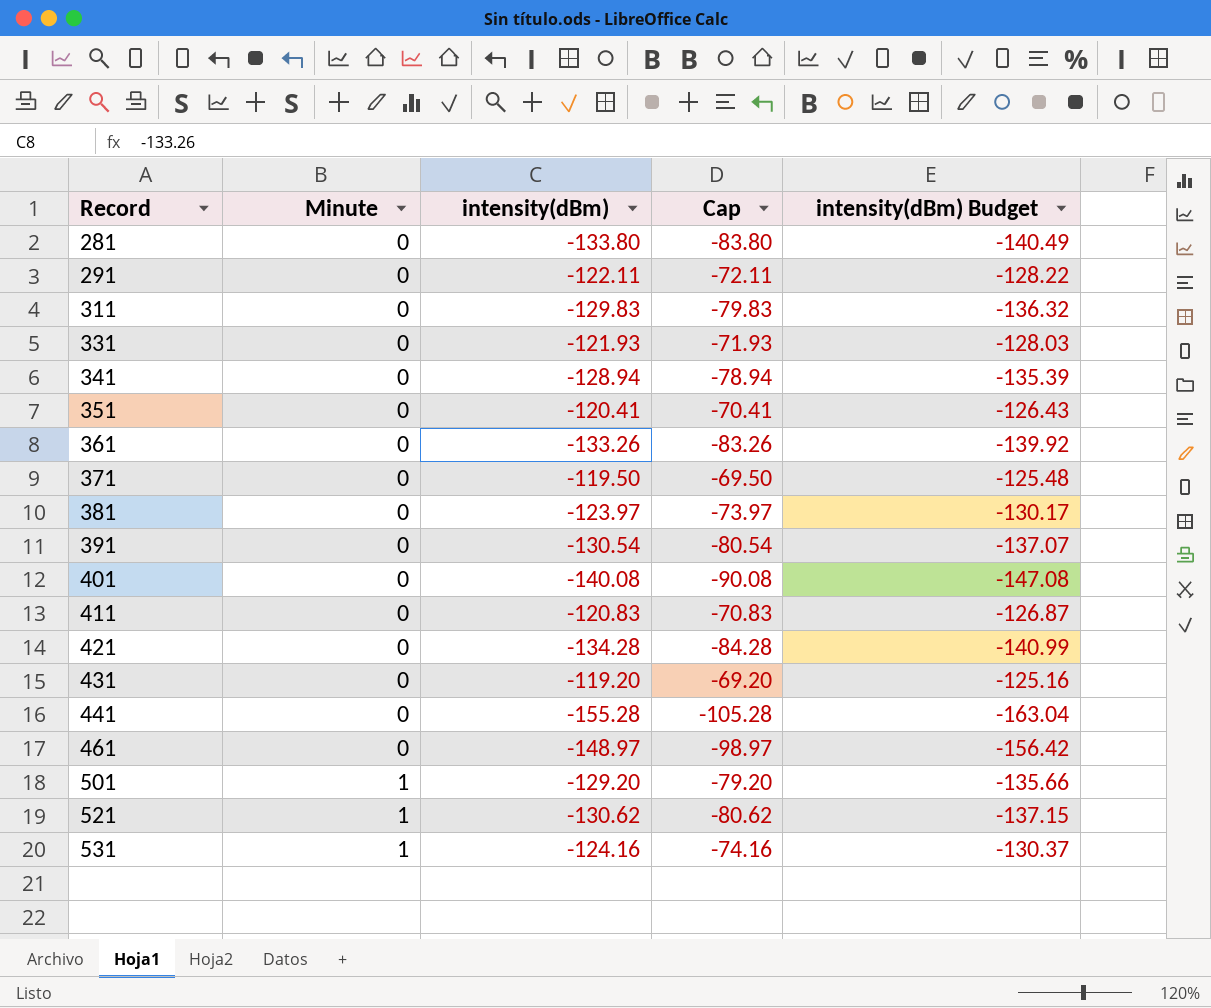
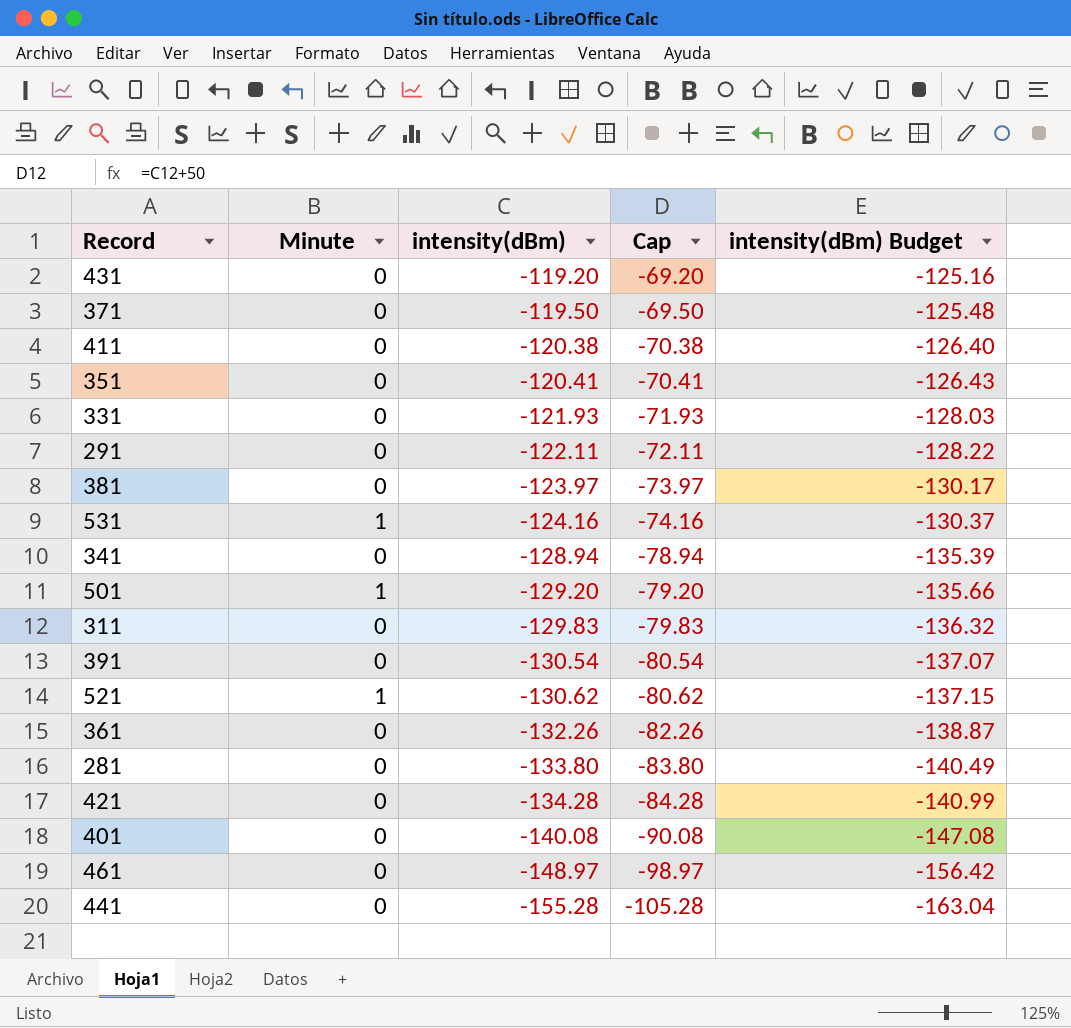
row order: Record ascending -> intensity(dBm) descending
411 | intensity(dBm): -120.83 -> -120.38
411 | Cap: -70.83 -> -70.38
411 | intensity(dBm) Budget: -126.87 -> -126.40
361 | intensity(dBm): -133.26 -> -132.26
361 | Cap: -83.26 -> -82.26
361 | intensity(dBm) Budget: -139.92 -> -138.87

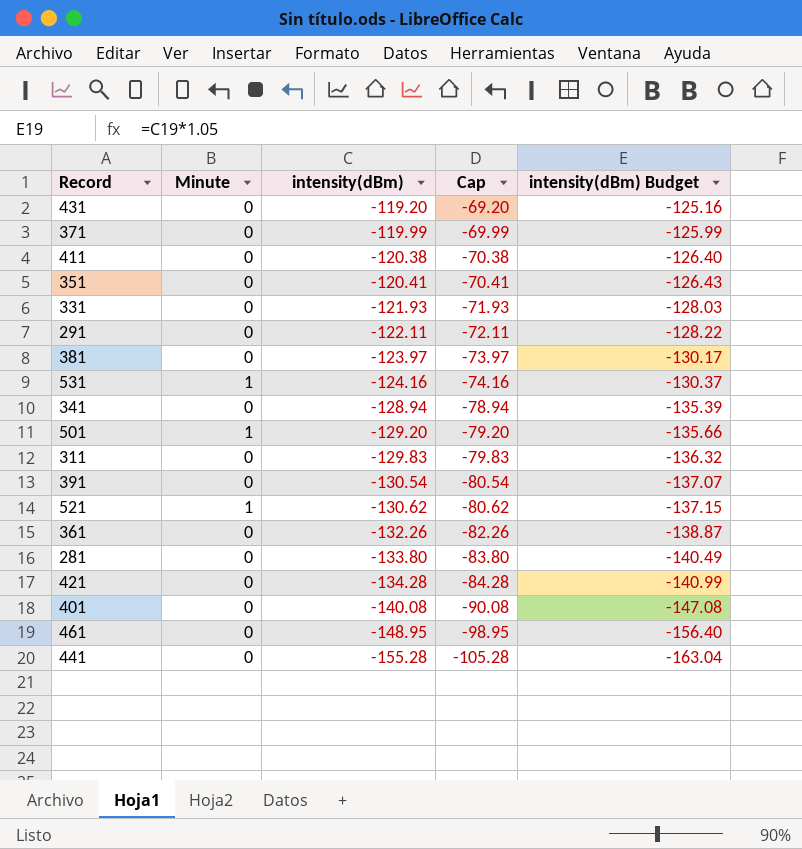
371 | intensity(dBm): -119.50 -> -119.99
371 | Cap: -69.50 -> -69.99
371 | intensity(dBm) Budget: -125.48 -> -125.99
461 | intensity(dBm): -148.97 -> -148.95
461 | Cap: -98.97 -> -98.95
461 | intensity(dBm) Budget: -156.42 -> -156.40

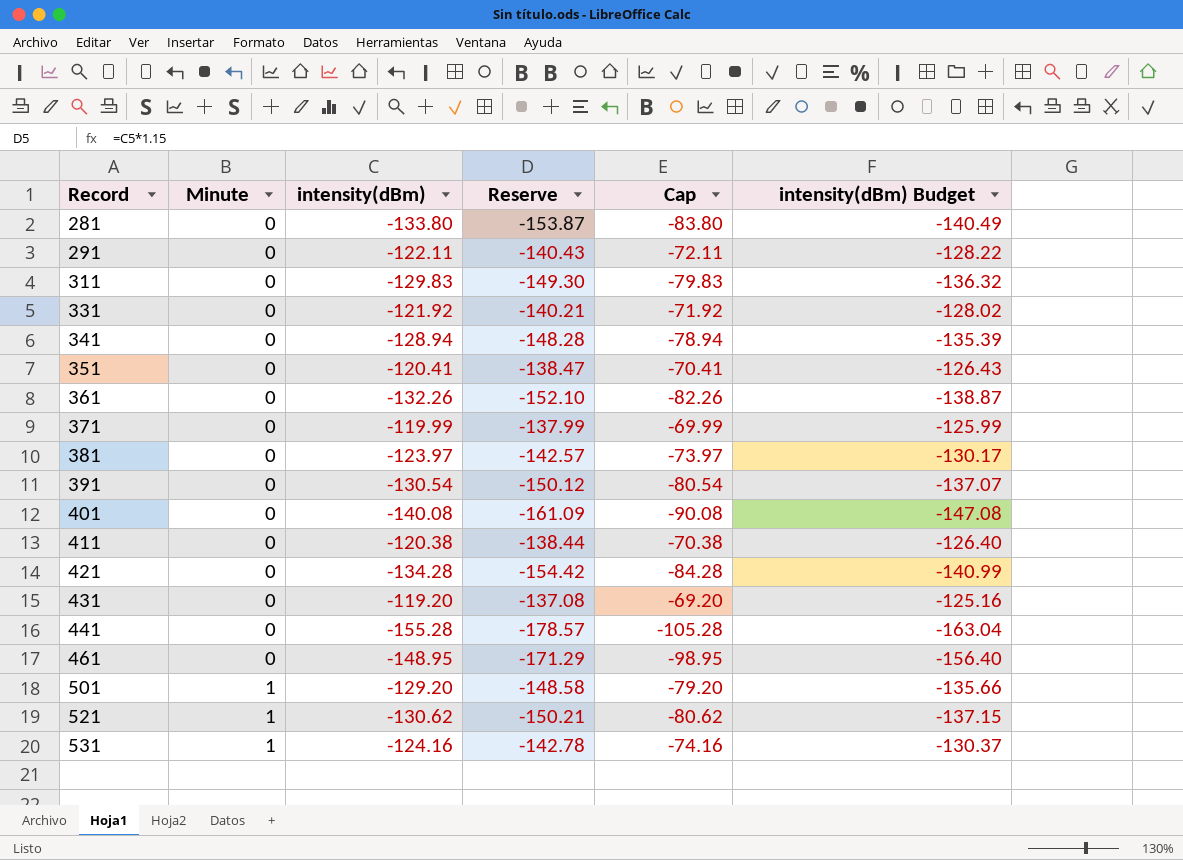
row order: intensity(dBm) descending -> Record ascending
column Reserve | formula: none -> [intensity(dBm)] * 1.15
331 | intensity(dBm): -121.93 -> -121.92
331 | Cap: -71.93 -> -71.92
331 | intensity(dBm) Budget: -128.03 -> -128.02

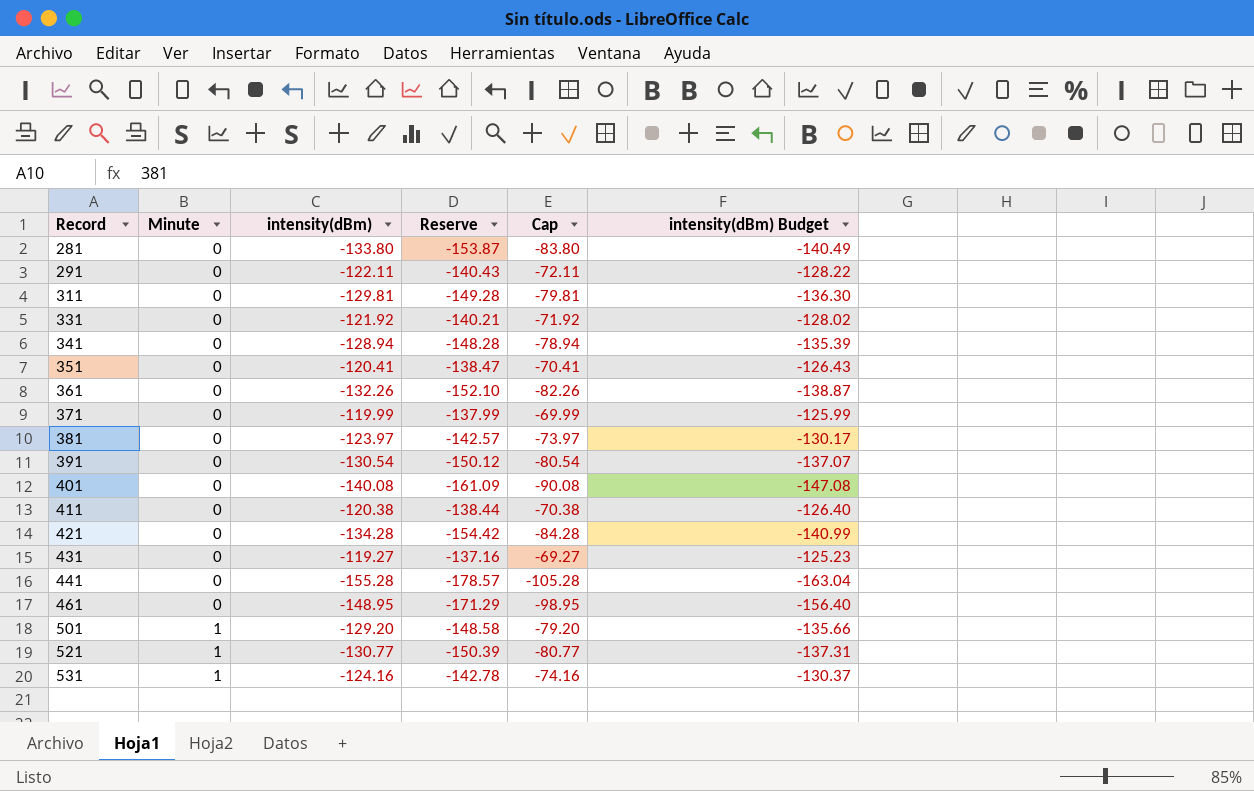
311 | intensity(dBm): -129.83 -> -129.81
311 | Reserve: -149.30 -> -149.28
311 | Cap: -79.83 -> -79.81
311 | intensity(dBm) Budget: -136.32 -> -136.30
431 | intensity(dBm): -119.20 -> -119.27
431 | Reserve: -137.08 -> -137.16
431 | Cap: -69.20 -> -69.27
431 | intensity(dBm) Budget: -125.16 -> -125.23
521 | intensity(dBm): -130.62 -> -130.77
521 | Reserve: -150.21 -> -150.39
521 | Cap: -80.62 -> -80.77
521 | intensity(dBm) Budget: -137.15 -> -137.31

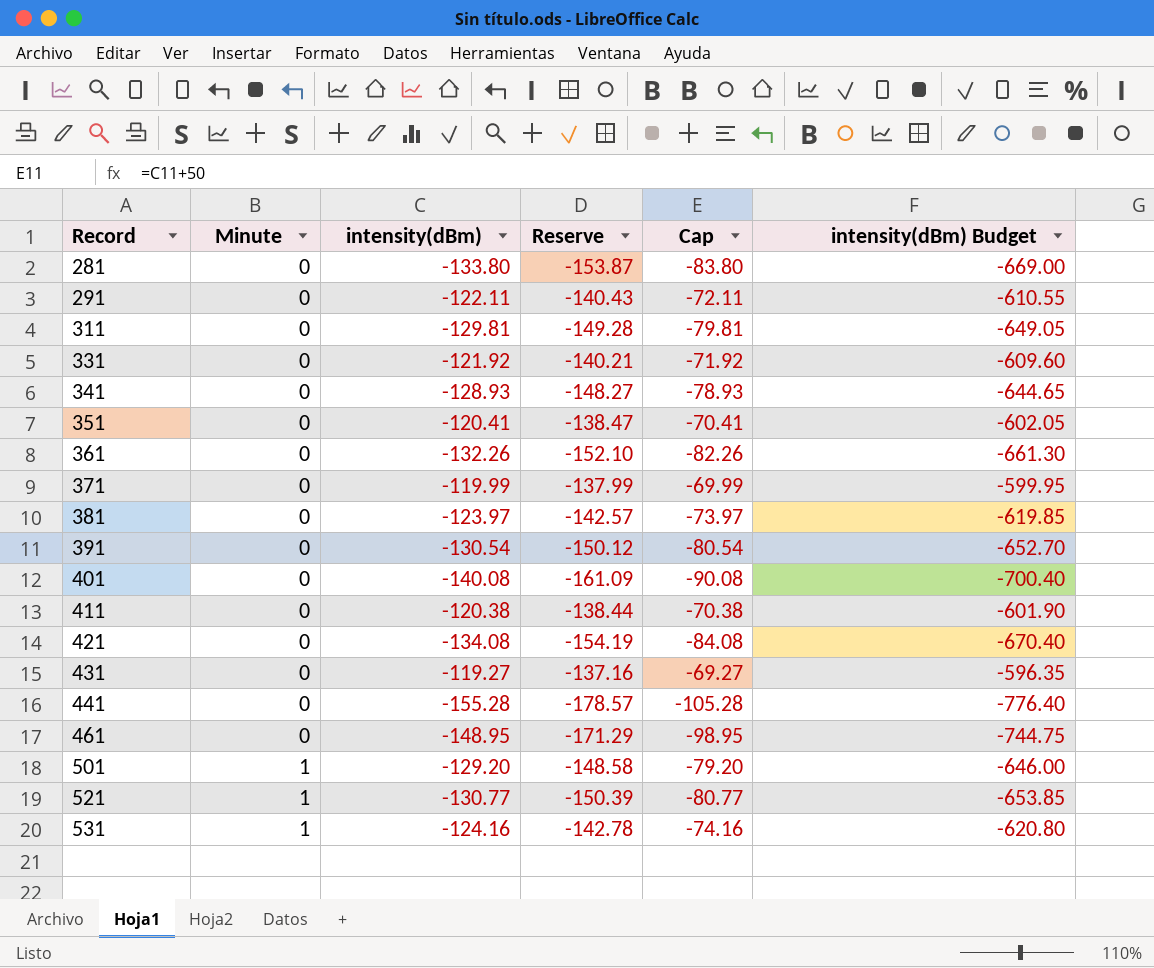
column intensity(dBm) Budget | formula: [intensity(dBm)] * 1.05 -> [intensity(dBm)] * 5
341 | intensity(dBm): -128.94 -> -128.93
341 | Reserve: -148.28 -> -148.27
341 | Cap: -78.94 -> -78.93
421 | intensity(dBm): -134.28 -> -134.08
421 | Reserve: -154.42 -> -154.19
421 | Cap: -84.28 -> -84.08

